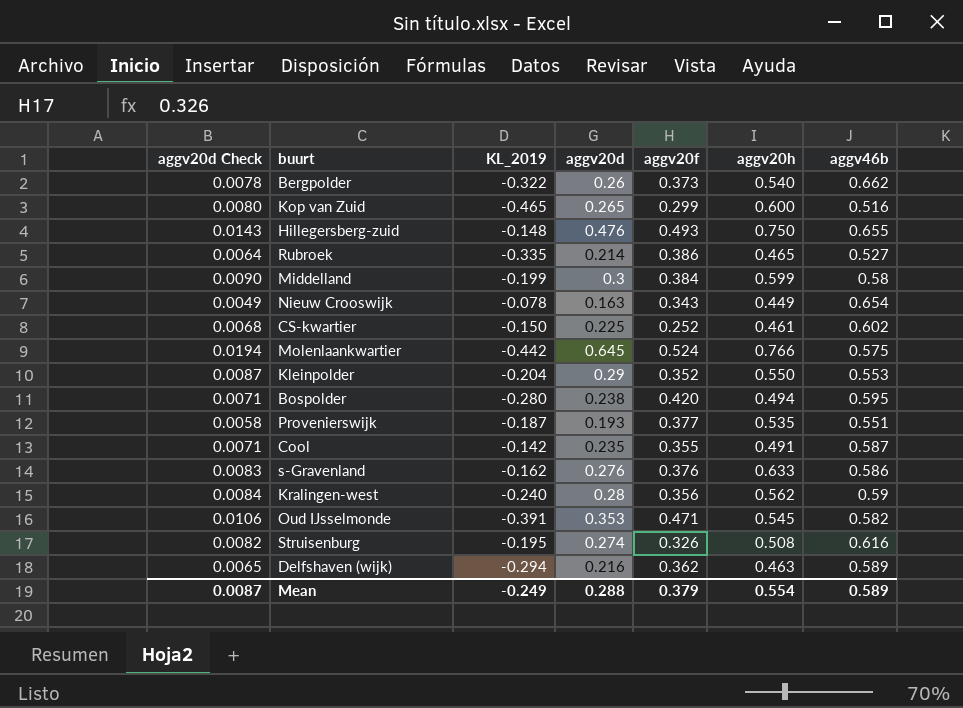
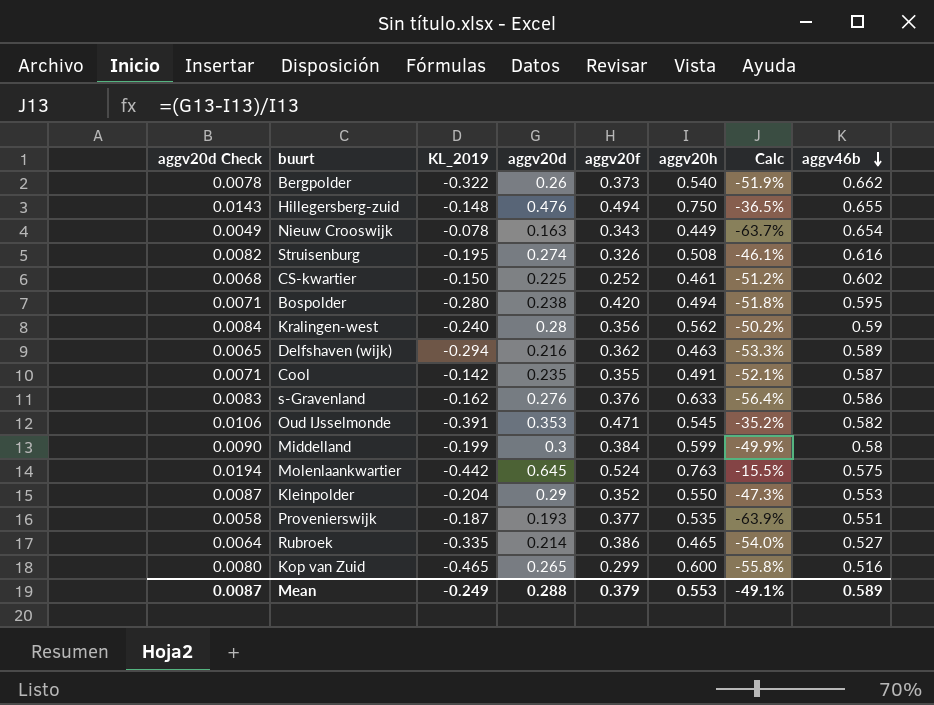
row order: none -> aggv46b descending
column Calc | formula: none -> ([aggv20d] - [aggv20h]) / [aggv20h]
Hillegersberg-zuid | aggv20f: 0.493 -> 0.494
Molenlaankwartier | aggv20h: 0.766 -> 0.763
Mean | aggv20h: 0.554 -> 0.553

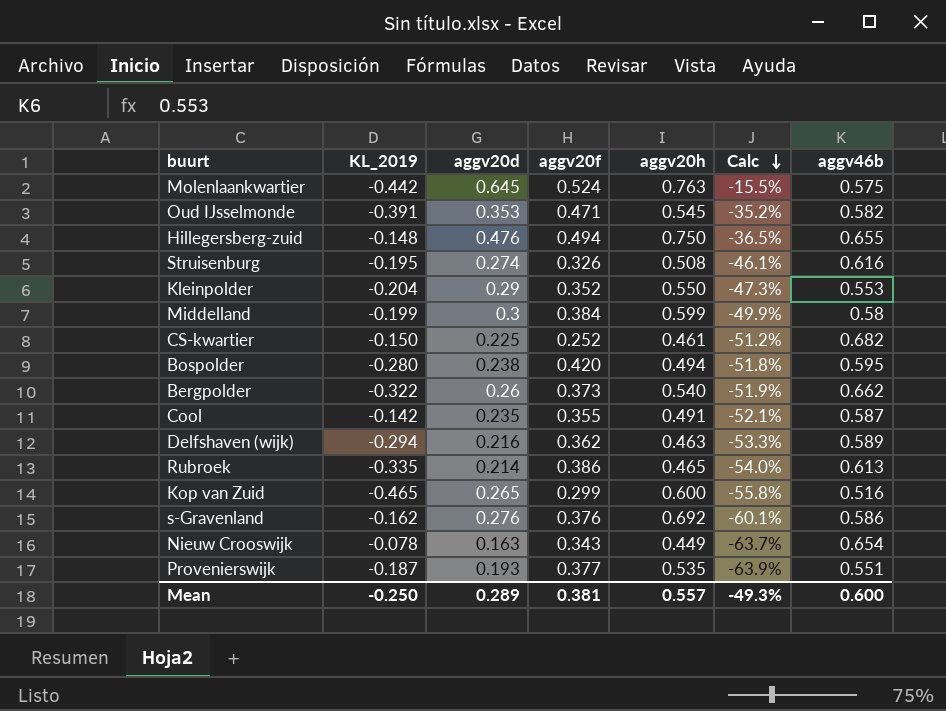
row order: aggv46b descending -> Calc descending
column aggv20d Check | formula: [aggv20d] * 0.03 -> none
row Kralingen-west: 0.0084 | -0.240 | 0.28 | 0.356 | 0.562 | -50.2% | 0.59 -> none
CS-kwartier | aggv46b: 0.602 -> 0.682
Rubroek | aggv46b: 0.527 -> 0.613
s-Gravenland | aggv20h: 0.633 -> 0.692
s-Gravenland | Calc: -56.4% -> -60.1%
Mean | KL_2019: -0.249 -> -0.250
Mean | aggv20d: 0.288 -> 0.289
Mean | aggv20f: 0.379 -> 0.381
Mean | aggv20h: 0.553 -> 0.557
Mean | Calc: -49.1% -> -49.3%
Mean | aggv46b: 0.589 -> 0.600

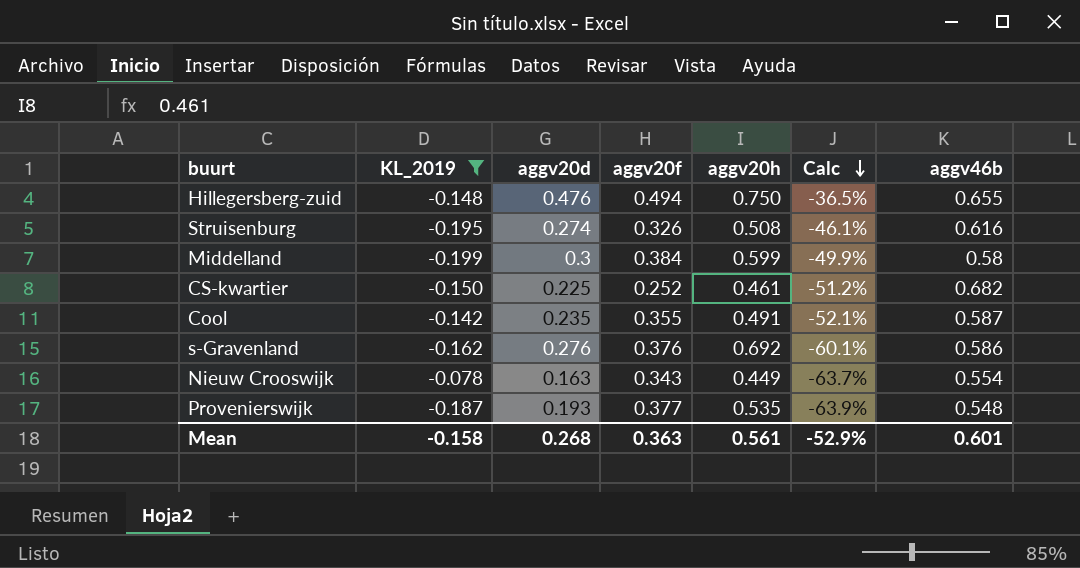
filter: none -> KL_2019 >= -0.199
Nieuw Crooswijk | aggv46b: 0.654 -> 0.554
Provenierswijk | aggv46b: 0.551 -> 0.548
Mean | KL_2019: -0.250 -> -0.158
Mean | aggv20d: 0.289 -> 0.268
Mean | aggv20f: 0.381 -> 0.363
Mean | aggv20h: 0.557 -> 0.561
Mean | Calc: -49.3% -> -52.9%
Mean | aggv46b: 0.600 -> 0.601

